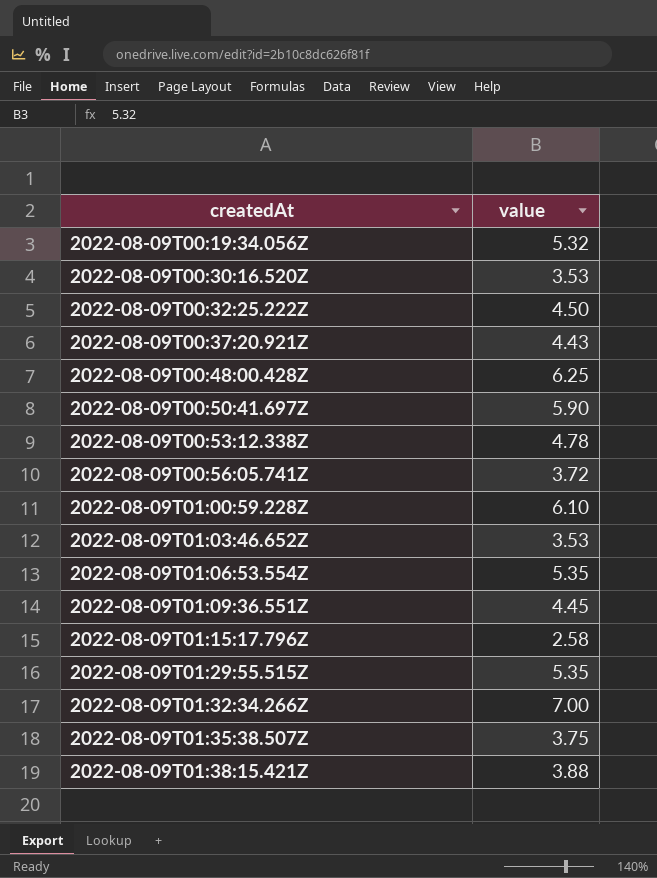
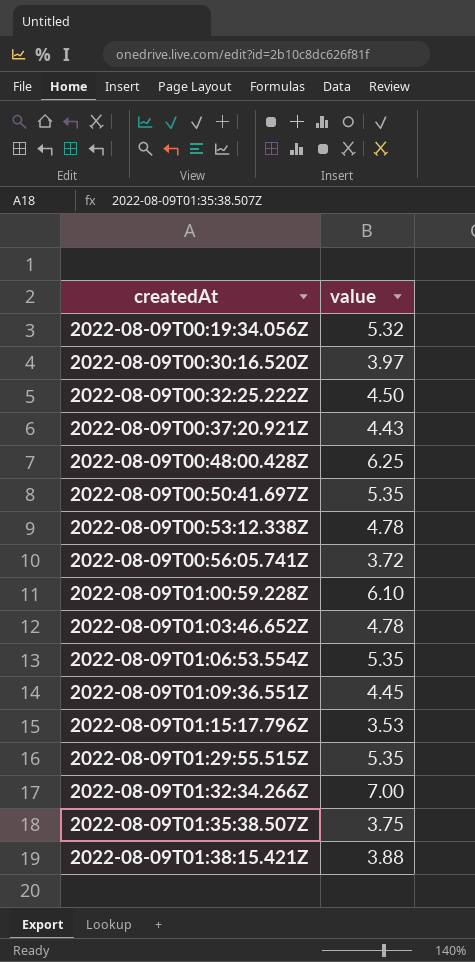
2022-08-09T00:30:16.520Z | value: 3.53 -> 3.97
2022-08-09T00:50:41.697Z | value: 5.90 -> 5.35
2022-08-09T01:03:46.652Z | value: 3.53 -> 4.78
2022-08-09T01:15:17.796Z | value: 2.58 -> 3.53

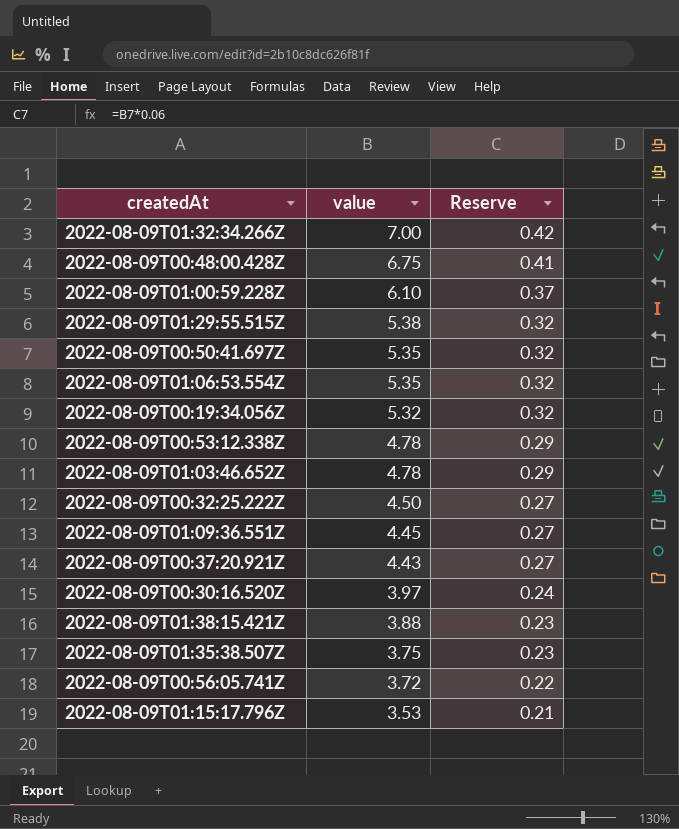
row order: createdAt ascending -> value descending
column Reserve | formula: none -> [value] * 0.06
2022-08-09T00:48:00.428Z | value: 6.25 -> 6.75
2022-08-09T01:29:55.515Z | value: 5.35 -> 5.38

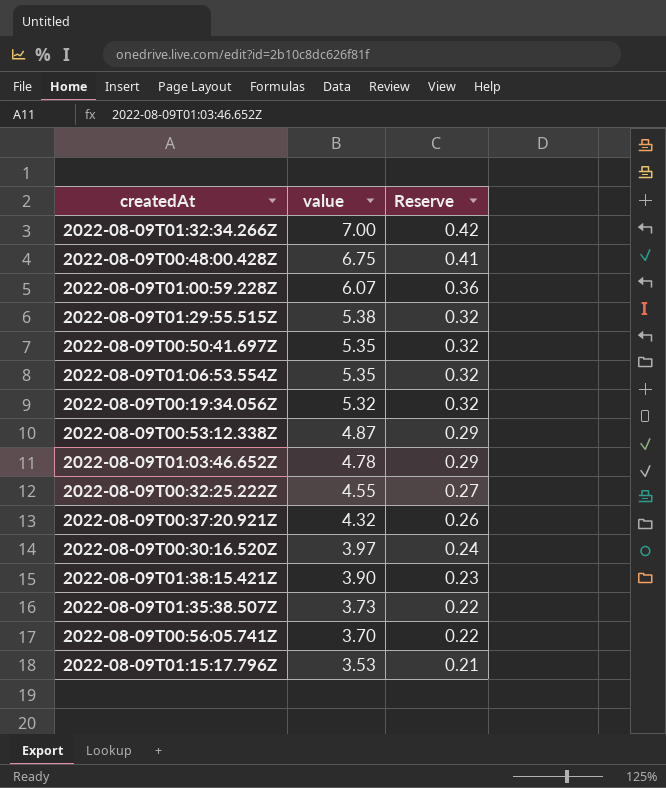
row 2022-08-09T01:09:36.551Z: 4.45 | 0.27 -> none
2022-08-09T01:00:59.228Z | value: 6.10 -> 6.07
2022-08-09T01:00:59.228Z | Reserve: 0.37 -> 0.36
2022-08-09T00:53:12.338Z | value: 4.78 -> 4.87
2022-08-09T00:32:25.222Z | value: 4.50 -> 4.55
2022-08-09T00:37:20.921Z | value: 4.43 -> 4.32
2022-08-09T00:37:20.921Z | Reserve: 0.27 -> 0.26
2022-08-09T01:38:15.421Z | value: 3.88 -> 3.90
2022-08-09T01:35:38.507Z | value: 3.75 -> 3.73
2022-08-09T01:35:38.507Z | Reserve: 0.23 -> 0.22
2022-08-09T00:56:05.741Z | value: 3.72 -> 3.70

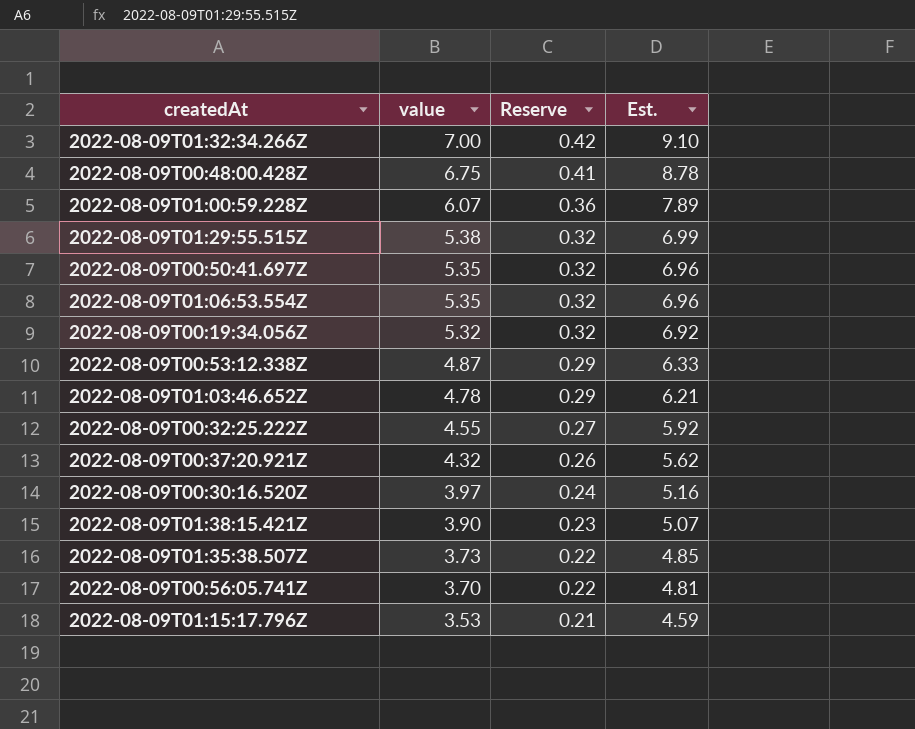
column Est. | formula: none -> [value] * 1.3

